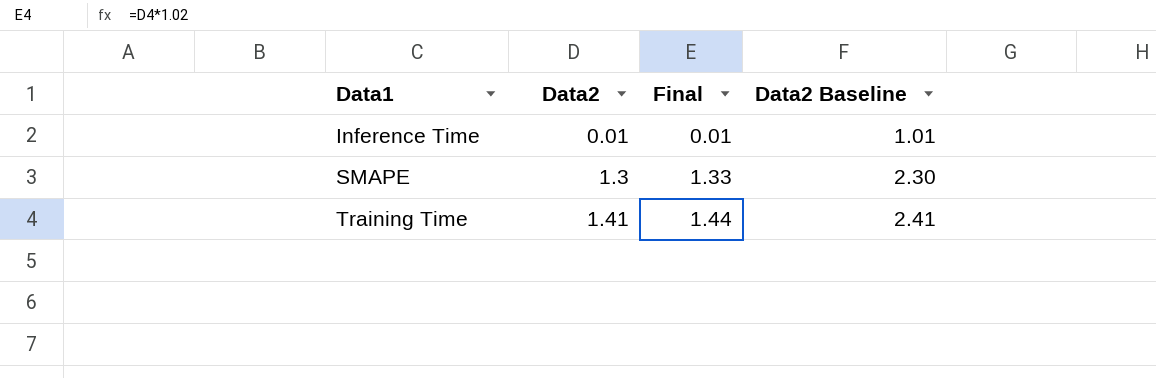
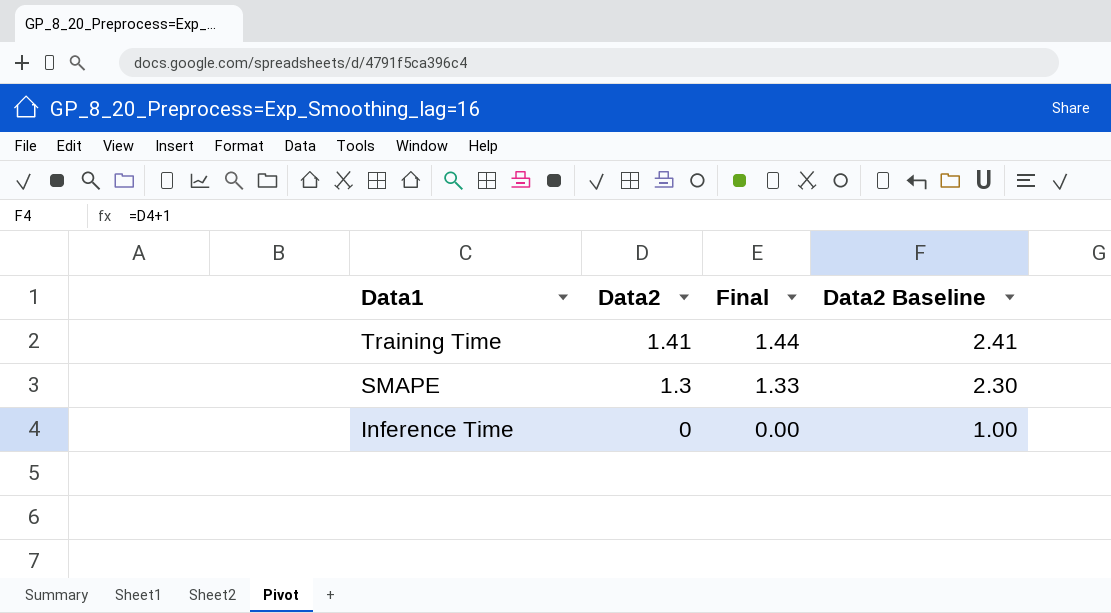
row order: Data1 ascending -> Data1 descending
Inference Time | Data2: 0.01 -> 0
Inference Time | Final: 0.01 -> 0.00
Inference Time | Data2 Baseline: 1.01 -> 1.00

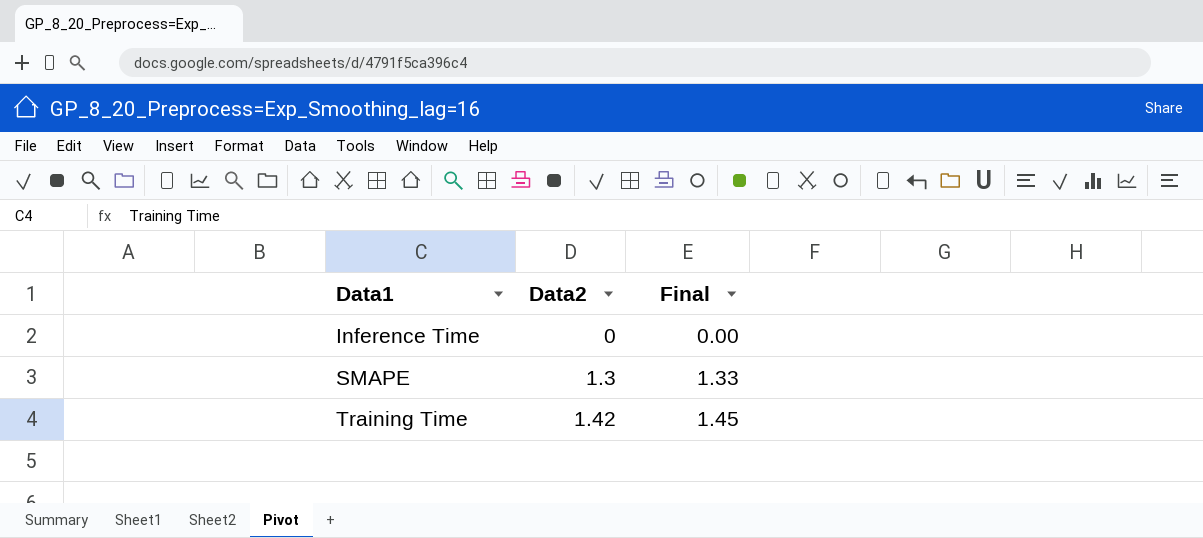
row order: Data1 descending -> Data1 ascending
column Data2 Baseline | formula: [Data2] + 1 -> none
Training Time | Data2: 1.41 -> 1.42
Training Time | Final: 1.44 -> 1.45

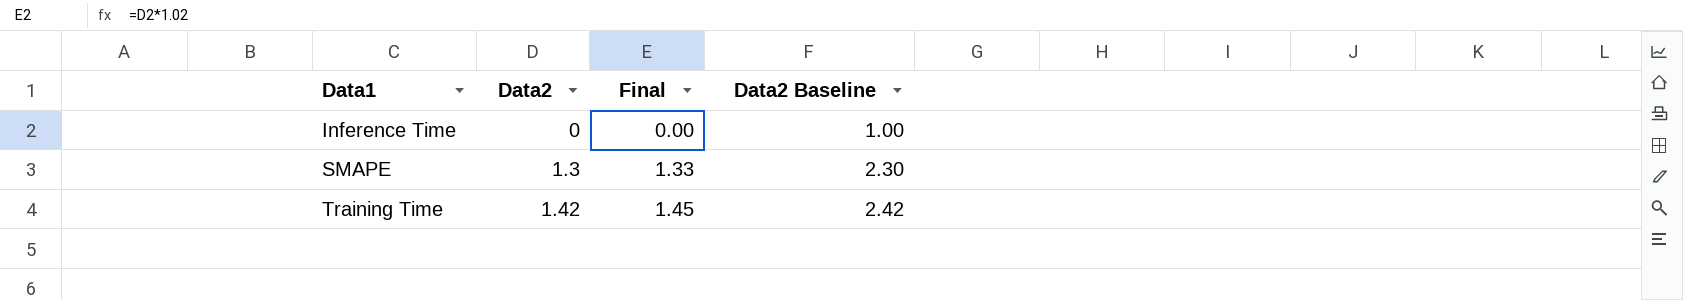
column Data2 Baseline | formula: none -> [Data2] + 1

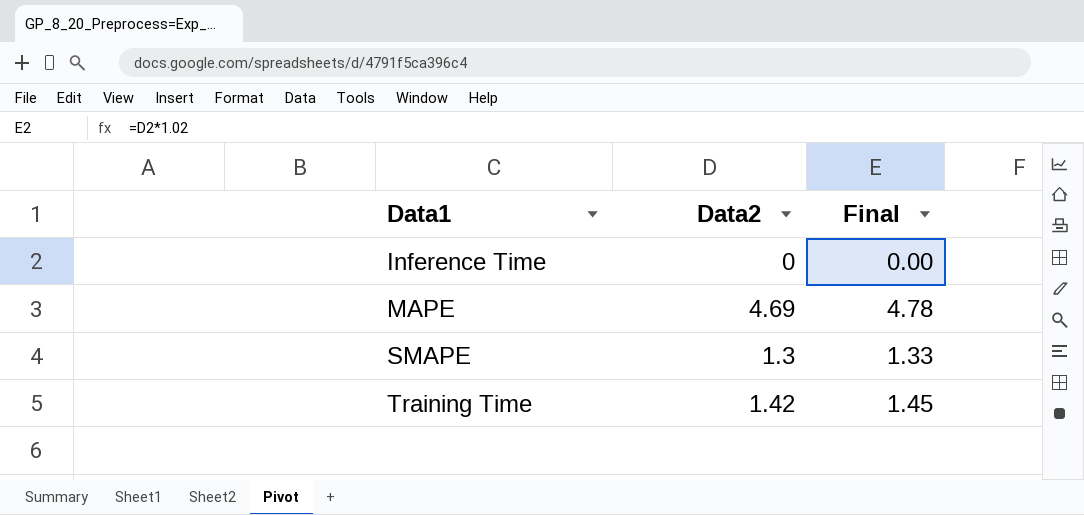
column Data2 Baseline | formula: [Data2] + 1 -> none
row MAPE: none -> 4.69 | 4.78

